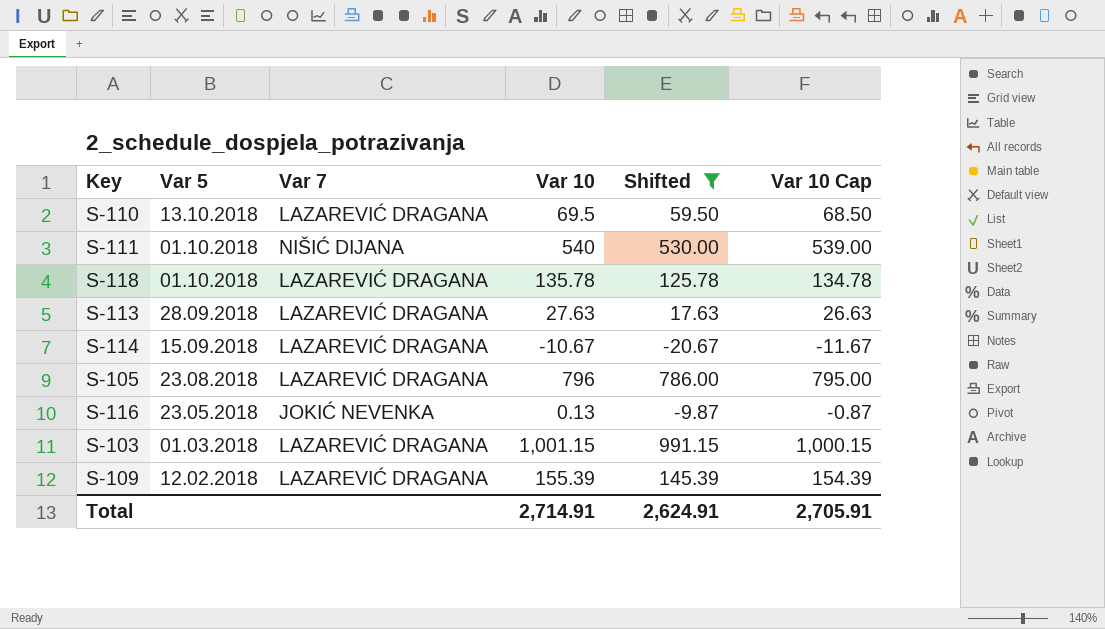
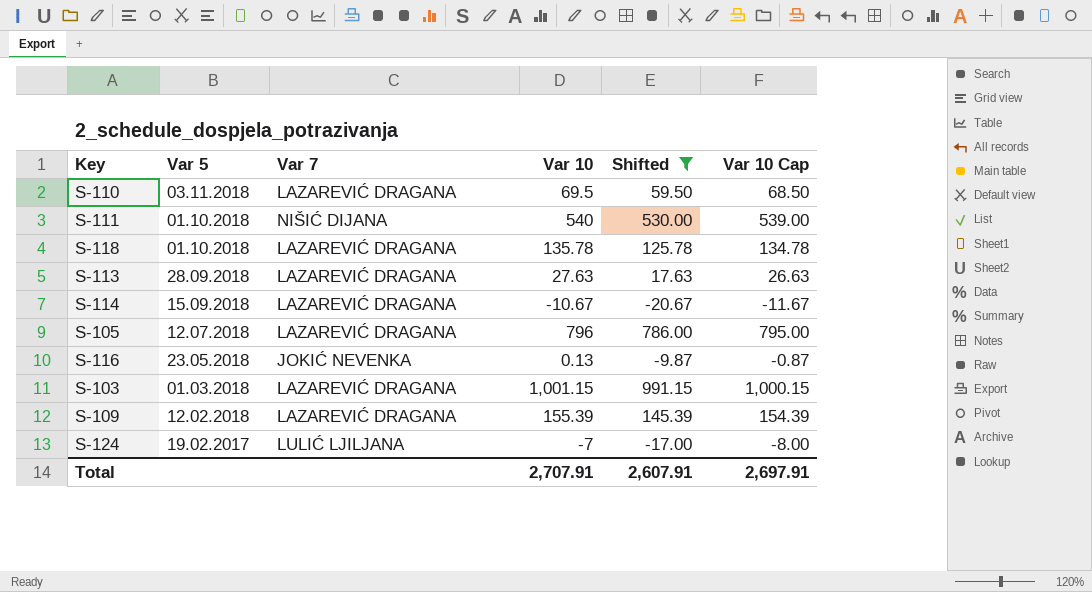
S-110 | Var 5: 13.10.2018 -> 03.11.2018
S-105 | Var 5: 23.08.2018 -> 12.07.2018
row S-124: none -> 19.02.2017 | LULIĆ LJILJANA | -7 | -17.00 | -8.00
Total | Var 10: 2,714.91 -> 2,707.91
Total | Shifted: 2,624.91 -> 2,607.91
Total | Var 10 Cap: 2,705.91 -> 2,697.91

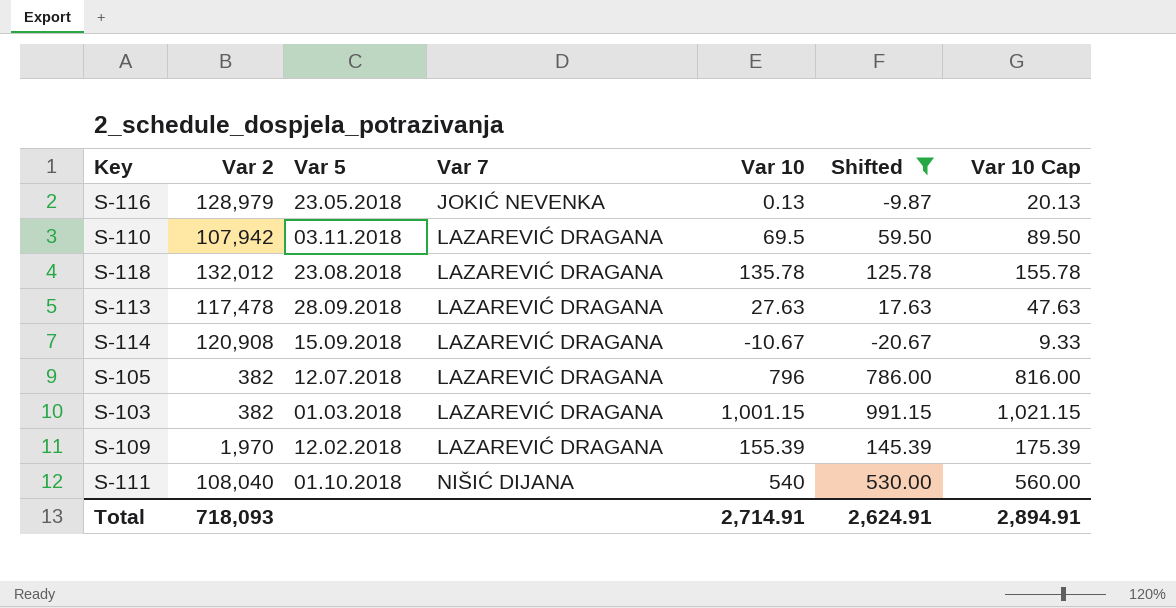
row order: Var 5 descending -> Var 7 ascending
column Var 2 | position: none -> 2
column Var 10 Cap | formula: [Var 10] - 1 -> [Var 10] + 20
row S-124: 19.02.2017 | LULIĆ LJILJANA | -7 | -17.00 | -8.00 -> none
S-118 | Var 5: 01.10.2018 -> 23.08.2018
Total | Var 10: 2,707.91 -> 2,714.91
Total | Shifted: 2,607.91 -> 2,624.91
Total | Var 10 Cap: 2,697.91 -> 2,894.91

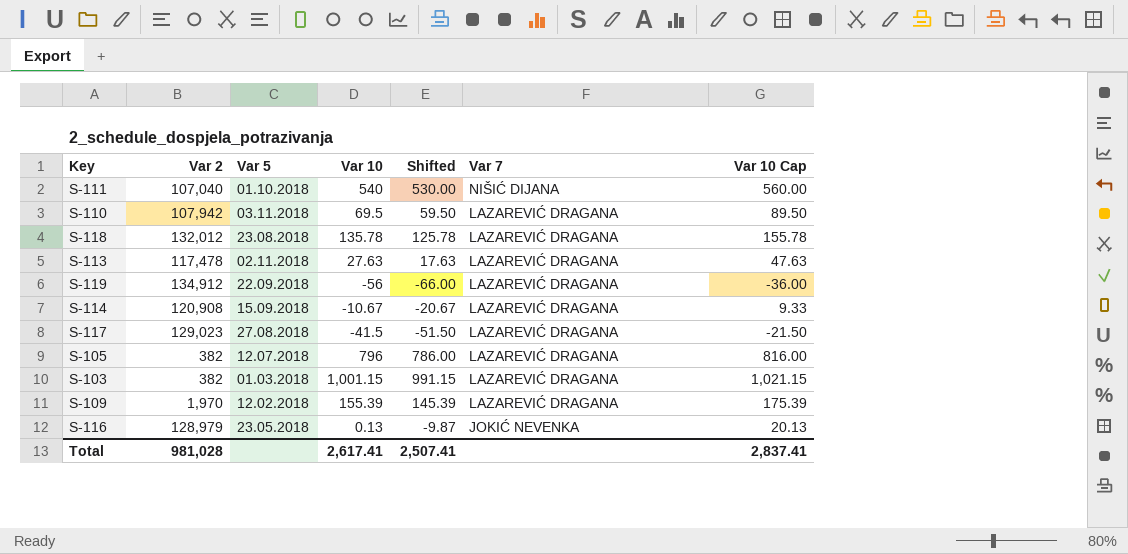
filter: Shifted >= -20.67 -> none
row order: Var 7 ascending -> Var 7 descending
column Var 7 | position: 4 -> 6
S-111 | Var 2: 108,040 -> 107,040
S-113 | Var 5: 28.09.2018 -> 02.11.2018
Total | Var 2: 718,093 -> 981,028
Total | Var 10: 2,714.91 -> 2,617.41
Total | Shifted: 2,624.91 -> 2,507.41
Total | Var 10 Cap: 2,894.91 -> 2,837.41

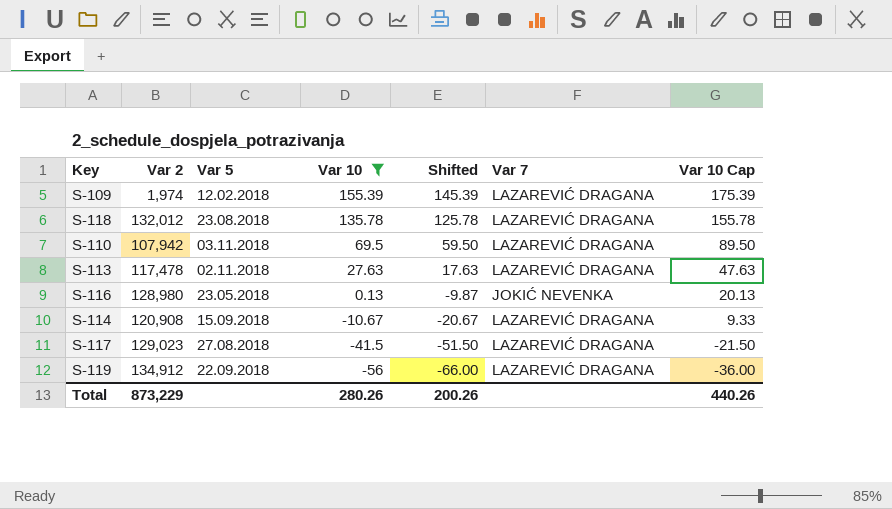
filter: none -> Var 10 <= 155.39
row order: Var 7 descending -> Var 10 descending
S-109 | Var 2: 1,970 -> 1,974
S-116 | Var 2: 128,979 -> 128,980
Total | Var 2: 981,028 -> 873,229
Total | Var 10: 2,617.41 -> 280.26
Total | Shifted: 2,507.41 -> 200.26
Total | Var 10 Cap: 2,837.41 -> 440.26

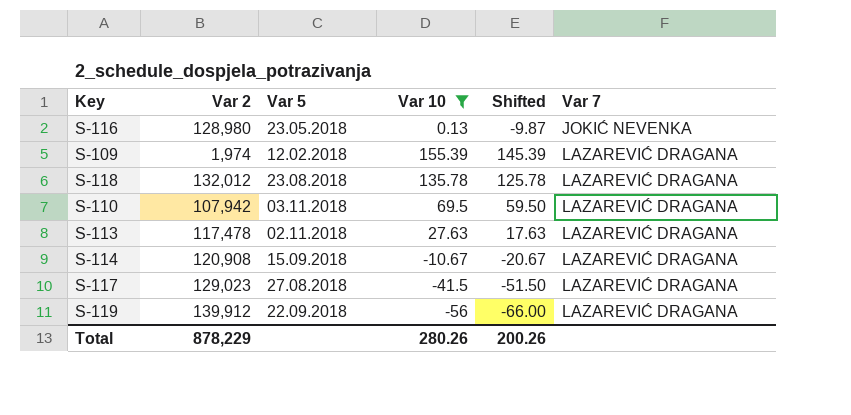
row order: Var 10 descending -> Var 7 ascending
column Var 10 Cap | formula: [Var 10] + 20 -> none
S-119 | Var 2: 134,912 -> 139,912
Total | Var 2: 873,229 -> 878,229

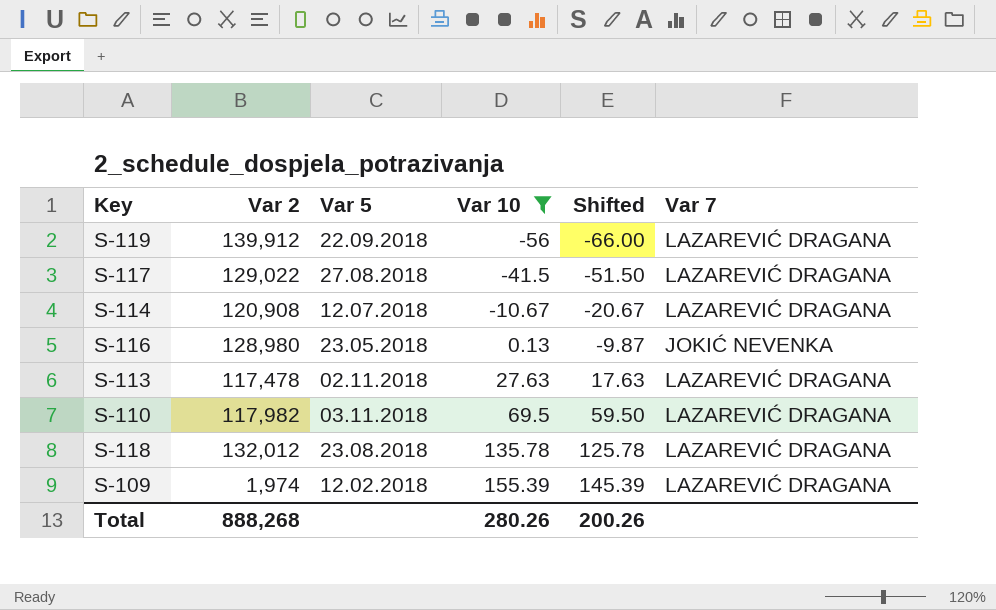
row order: Var 7 ascending -> Var 10 ascending
S-117 | Var 2: 129,023 -> 129,022
S-114 | Var 5: 15.09.2018 -> 12.07.2018
S-110 | Var 2: 107,942 -> 117,982
Total | Var 2: 878,229 -> 888,268

